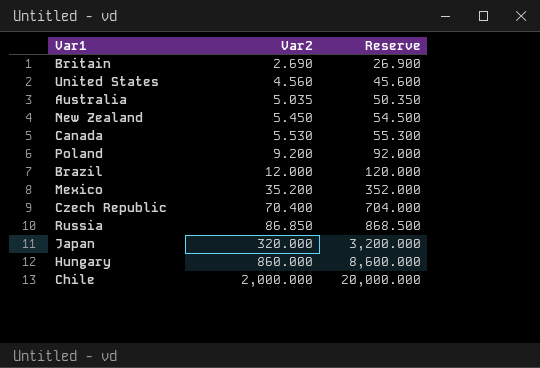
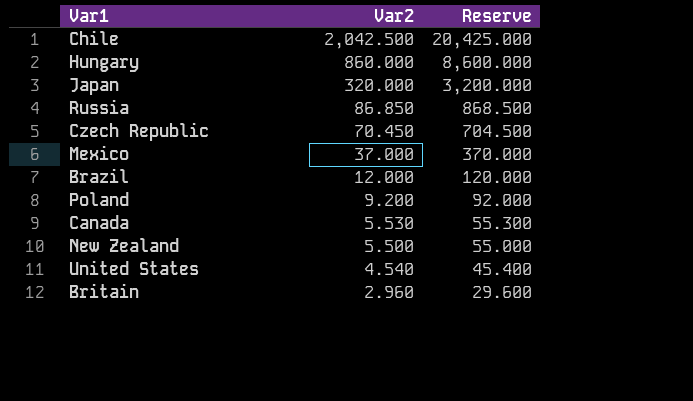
row order: Var2 ascending -> Var2 descending
row Australia: 5.035 | 50.350 -> none
Chile | Var2: 2,000.000 -> 2,042.500
Chile | Reserve: 20,000.000 -> 20,425.000
Czech Republic | Var2: 70.400 -> 70.450
Czech Republic | Reserve: 704.000 -> 704.500
Mexico | Var2: 35.200 -> 37.000
Mexico | Reserve: 352.000 -> 370.000
New Zealand | Var2: 5.450 -> 5.500
New Zealand | Reserve: 54.500 -> 55.000
United States | Var2: 4.560 -> 4.540
United States | Reserve: 45.600 -> 45.400
Britain | Var2: 2.690 -> 2.960
Britain | Reserve: 26.900 -> 29.600

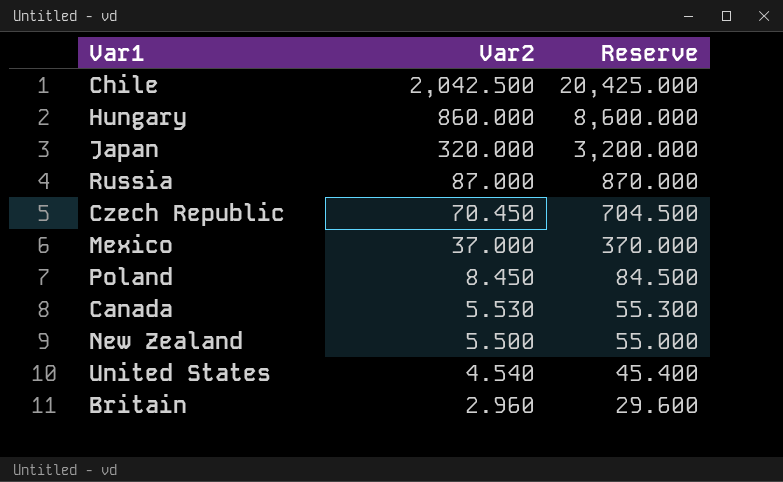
row Brazil: 12.000 | 120.000 -> none
Russia | Var2: 86.850 -> 87.000
Russia | Reserve: 868.500 -> 870.000
Poland | Var2: 9.200 -> 8.450
Poland | Reserve: 92.000 -> 84.500

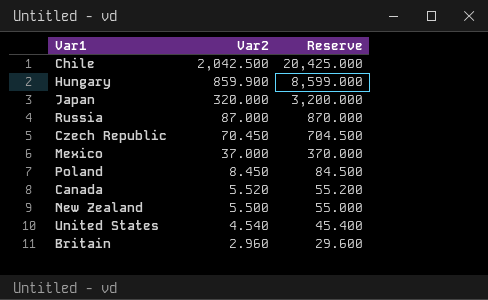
Hungary | Var2: 860.000 -> 859.900
Hungary | Reserve: 8,600.000 -> 8,599.000
Canada | Var2: 5.530 -> 5.520
Canada | Reserve: 55.300 -> 55.200

